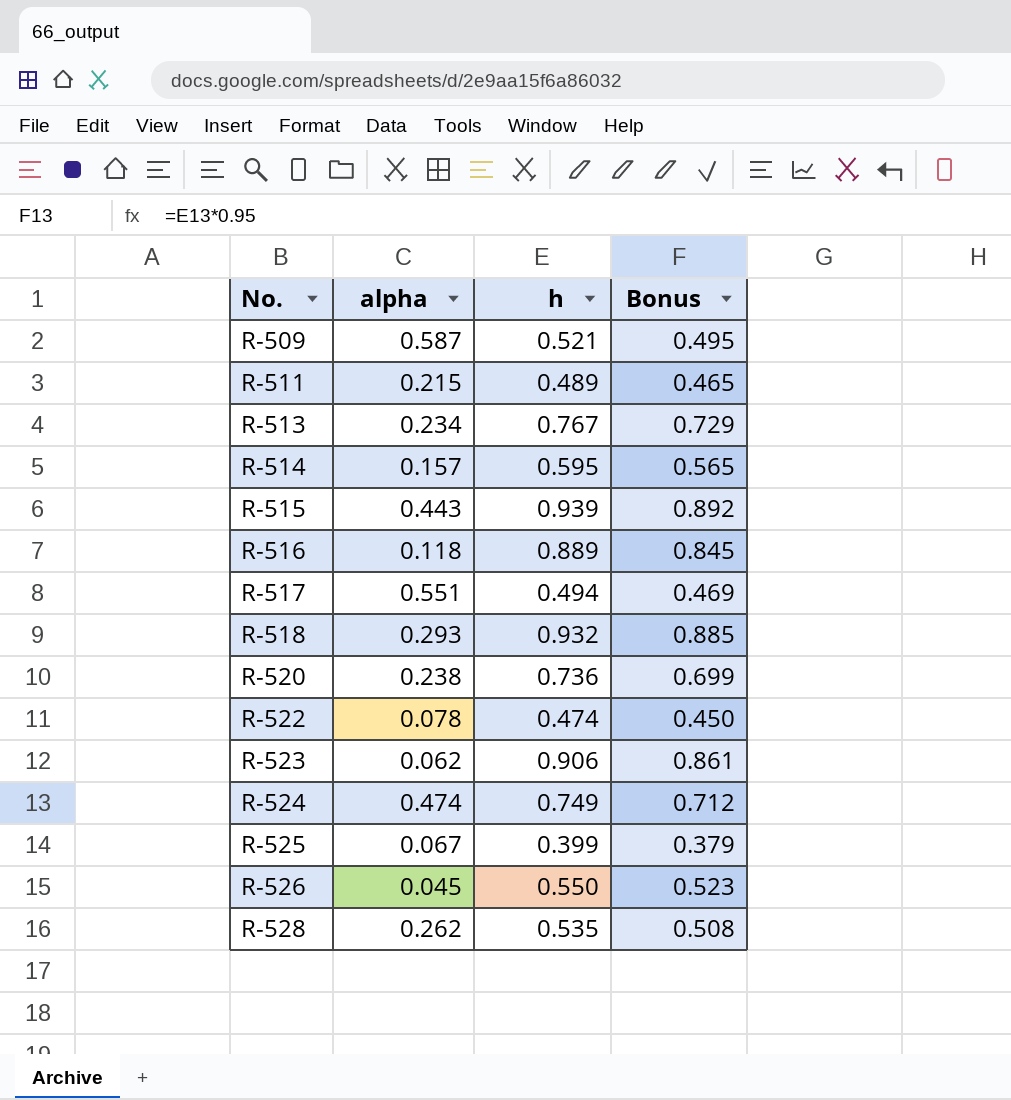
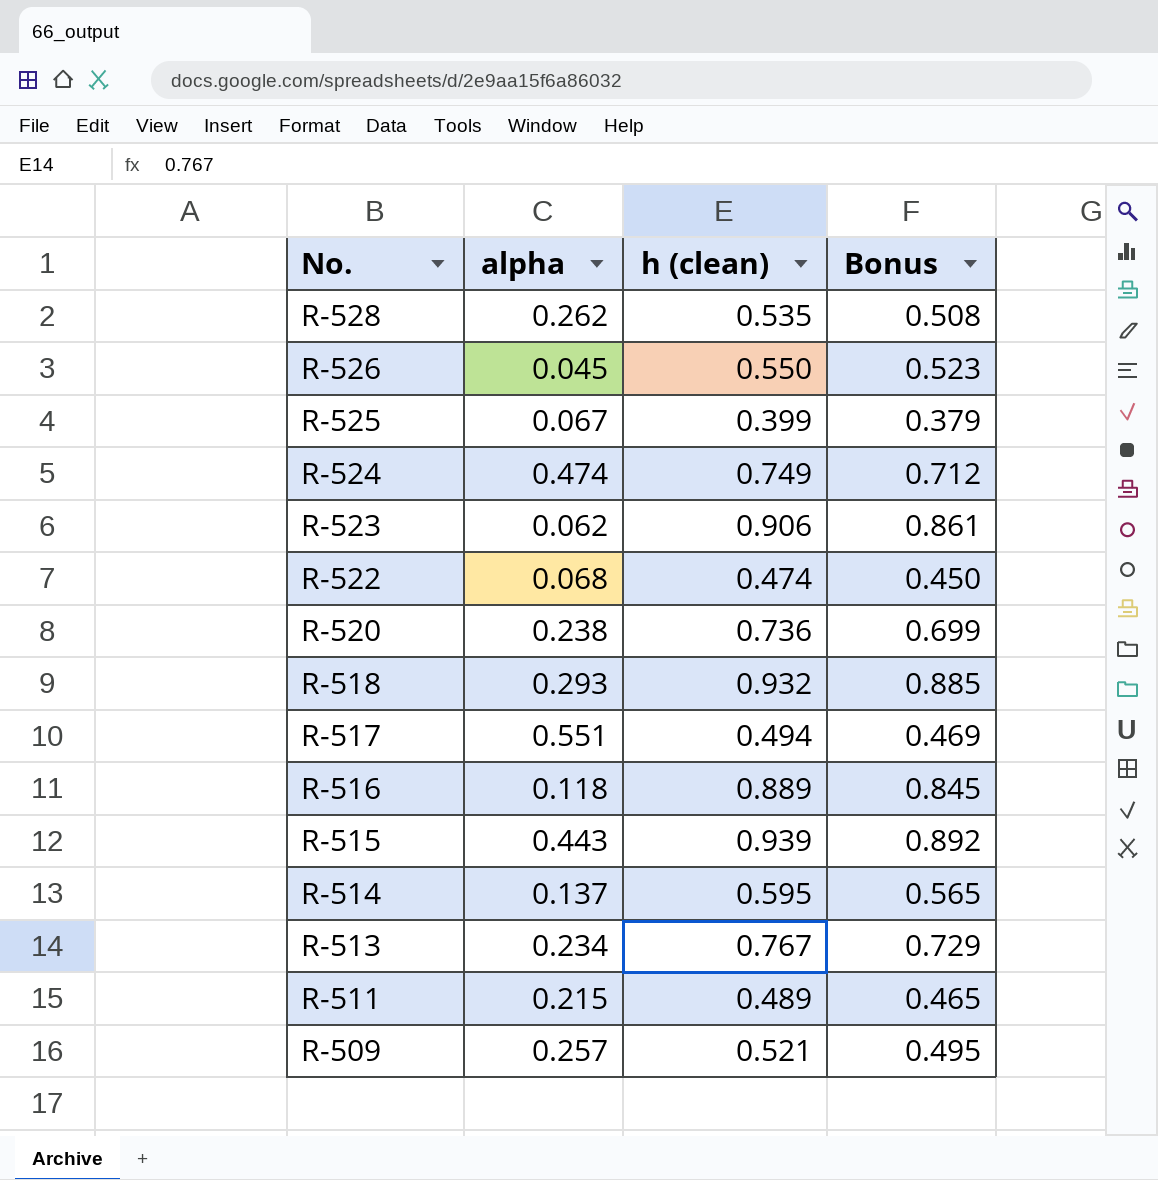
row order: No. ascending -> No. descending
column name: h -> h (clean)
R-522 | alpha: 0.078 -> 0.068
R-514 | alpha: 0.157 -> 0.137
R-509 | alpha: 0.587 -> 0.257

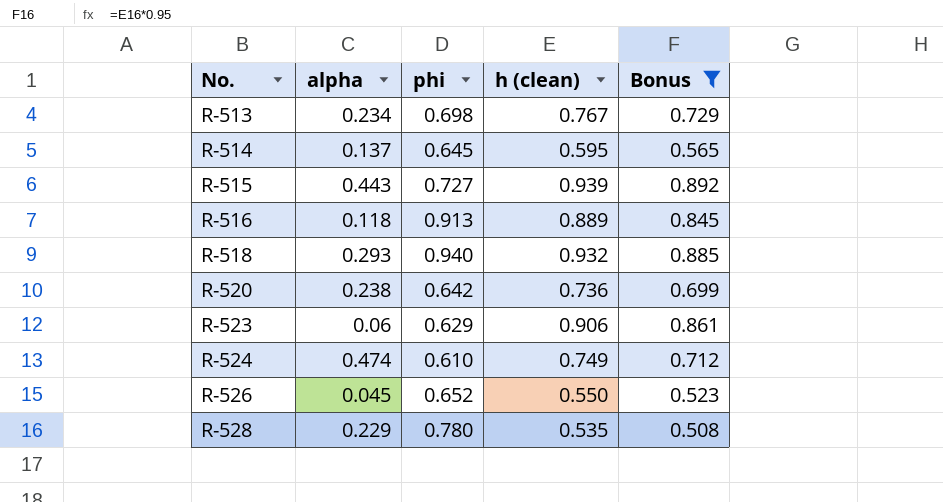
filter: none -> Bonus >= 0.508
row order: No. descending -> No. ascending
column phi | position: none -> 3
R-523 | alpha: 0.062 -> 0.06
R-528 | alpha: 0.262 -> 0.229

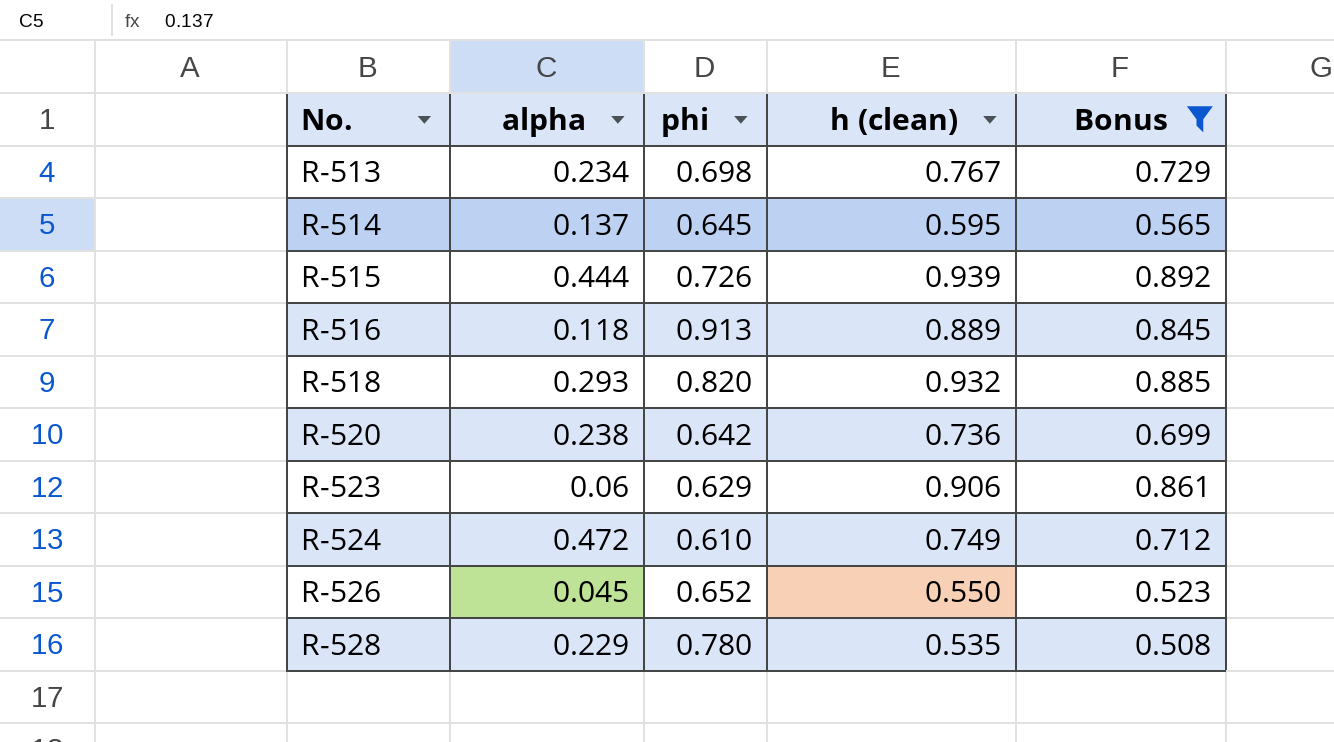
R-515 | alpha: 0.443 -> 0.444
R-515 | phi: 0.727 -> 0.726
R-518 | phi: 0.940 -> 0.820
R-524 | alpha: 0.474 -> 0.472

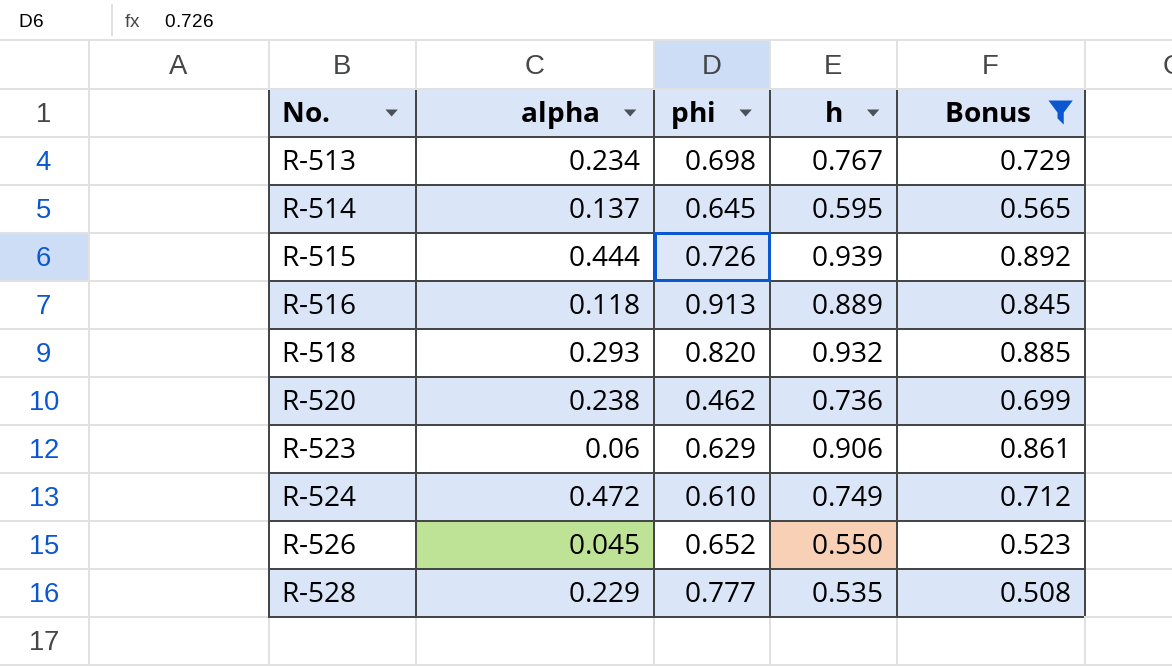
column name: h (clean) -> h
R-520 | phi: 0.642 -> 0.462
R-528 | phi: 0.780 -> 0.777

